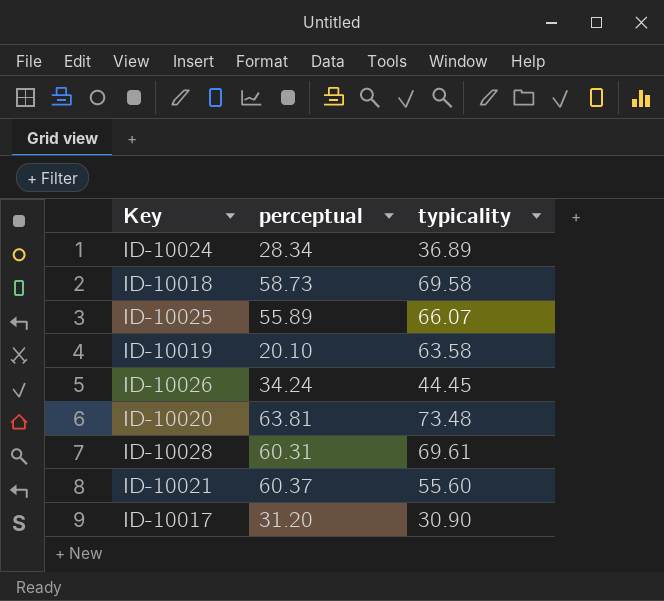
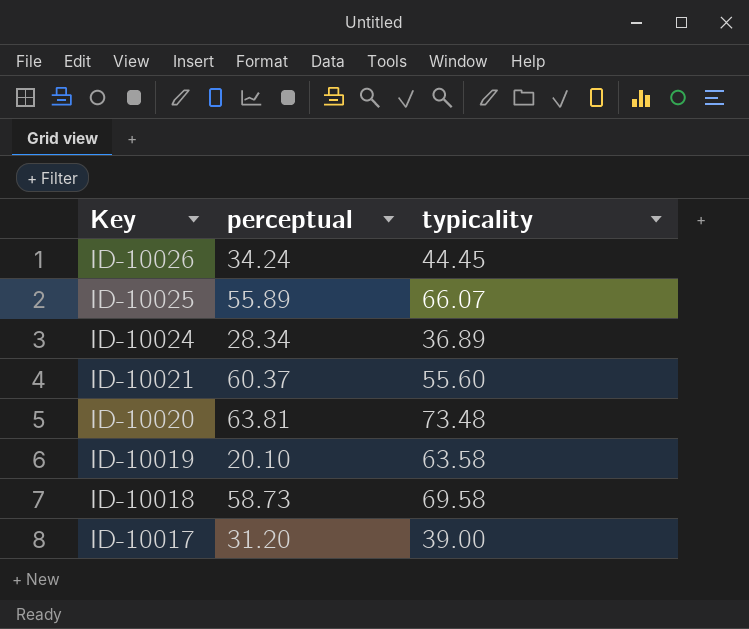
row order: none -> Key descending
row ID-10028: 60.31 | 69.61 -> none
ID-10017 | typicality: 30.90 -> 39.00

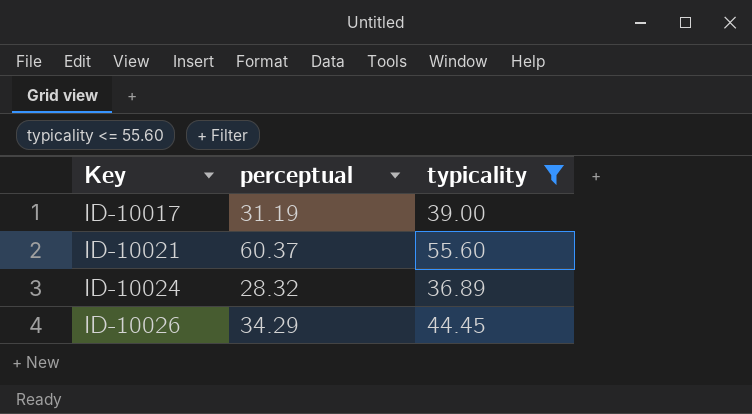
filter: none -> typicality <= 55.60
row order: Key descending -> Key ascending
ID-10017 | perceptual: 31.20 -> 31.19
ID-10024 | perceptual: 28.34 -> 28.32
ID-10026 | perceptual: 34.24 -> 34.29

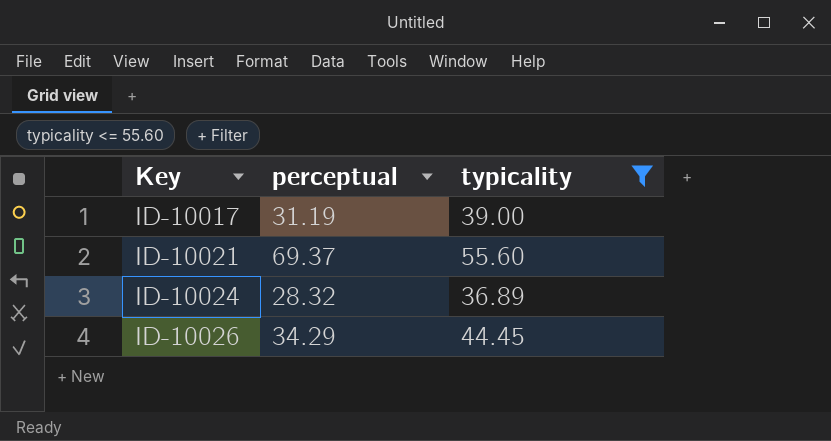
ID-10021 | perceptual: 60.37 -> 69.37

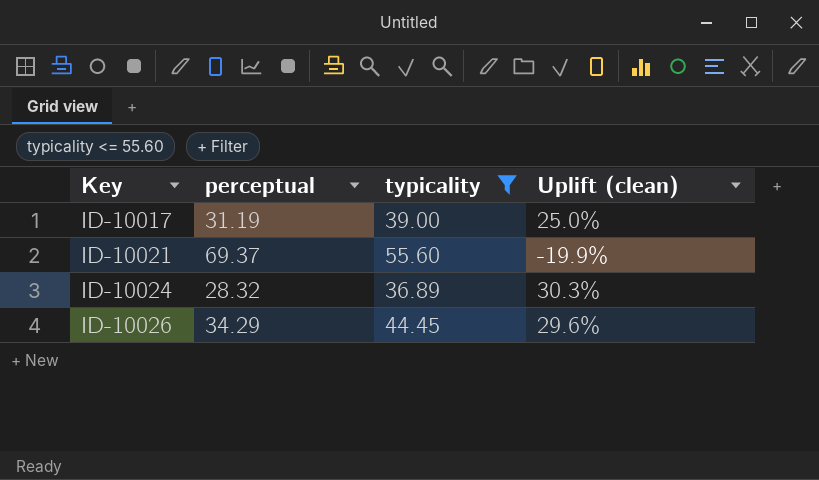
column Uplift (clean) | formula: none -> ([typicality] - [perceptual]) / [perceptual]

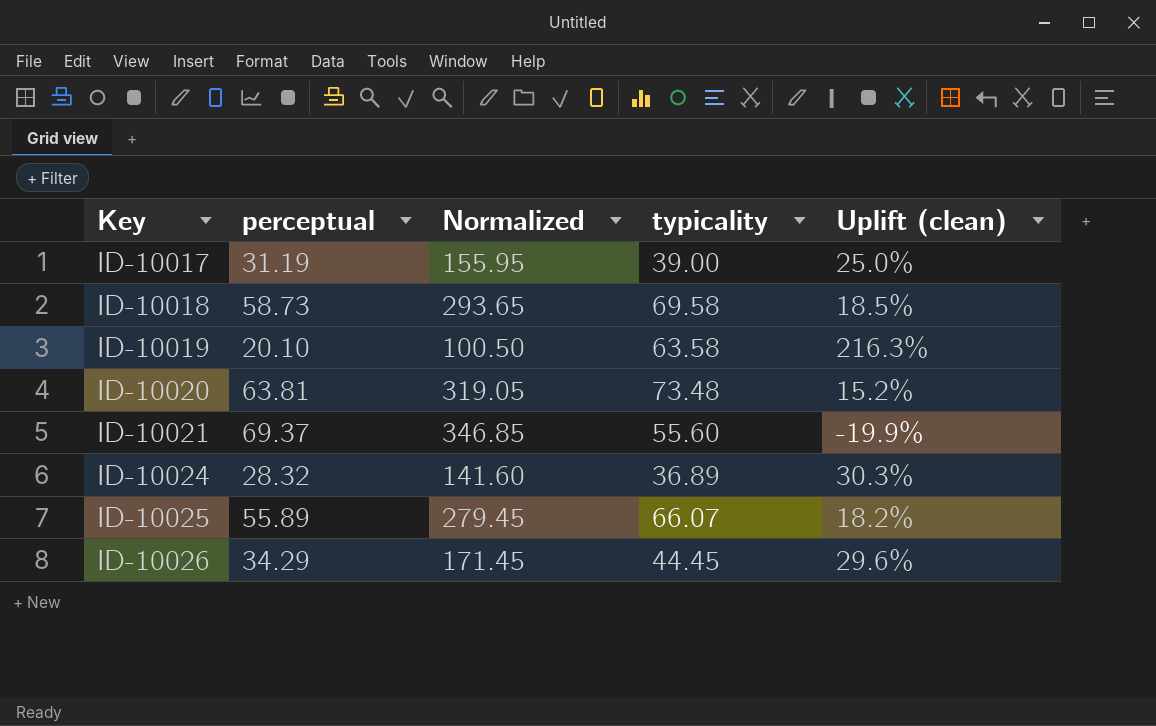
filter: typicality <= 55.60 -> none
column Normalized | formula: none -> [perceptual] * 5

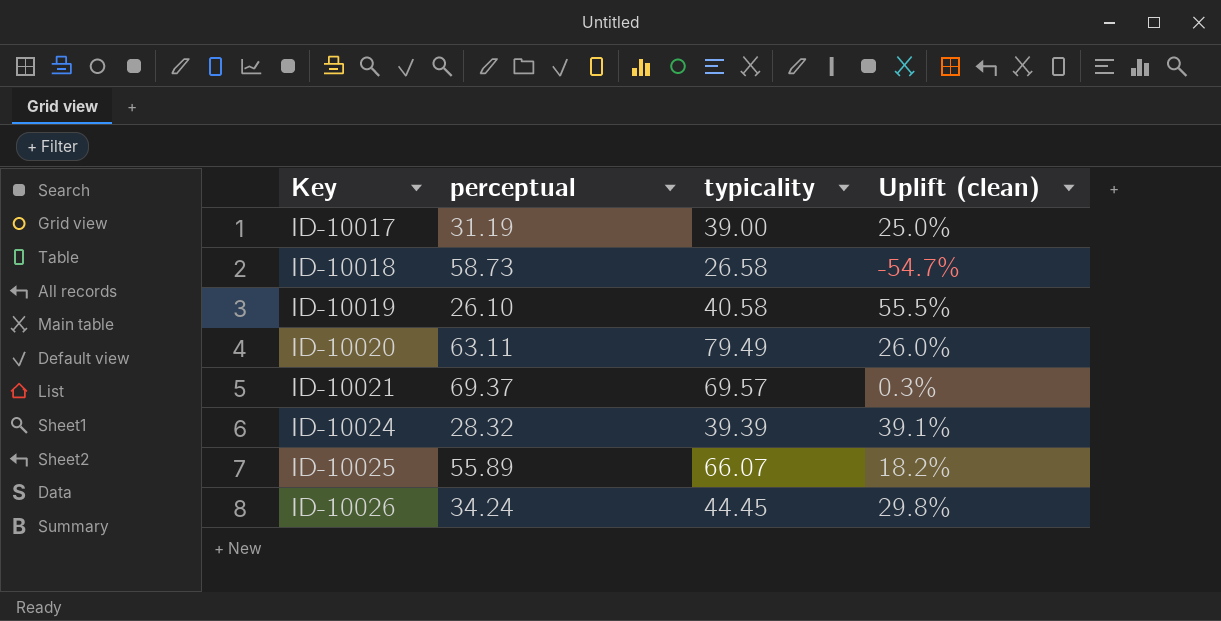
column Normalized | formula: [perceptual] * 5 -> none
ID-10018 | typicality: 69.58 -> 26.58
ID-10018 | Uplift (clean): 18.5% -> -54.7%
ID-10019 | perceptual: 20.10 -> 26.10
ID-10019 | typicality: 63.58 -> 40.58
ID-10019 | Uplift (clean): 216.3% -> 55.5%
ID-10020 | perceptual: 63.81 -> 63.11
ID-10020 | typicality: 73.48 -> 79.49
ID-10020 | Uplift (clean): 15.2% -> 26.0%
ID-10021 | typicality: 55.60 -> 69.57
ID-10021 | Uplift (clean): -19.9% -> 0.3%
ID-10024 | typicality: 36.89 -> 39.39
ID-10024 | Uplift (clean): 30.3% -> 39.1%
ID-10026 | perceptual: 34.29 -> 34.24
ID-10026 | Uplift (clean): 29.6% -> 29.8%

